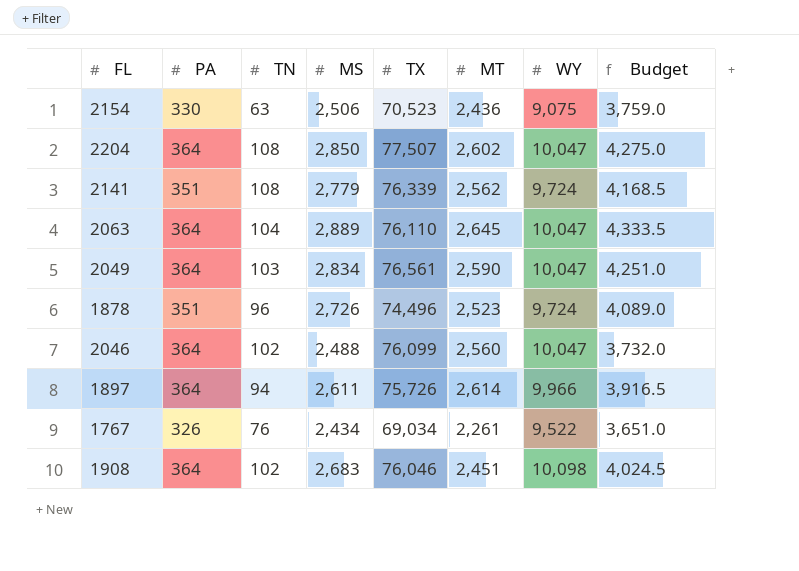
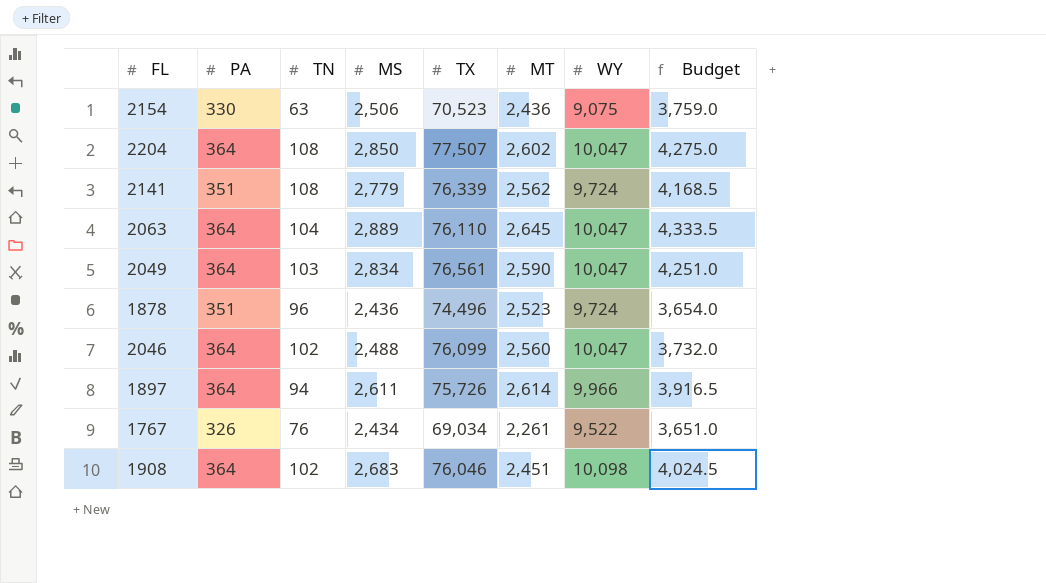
1878 | MS: 2,726 -> 2,436
1878 | Budget: 4,089.0 -> 3,654.0

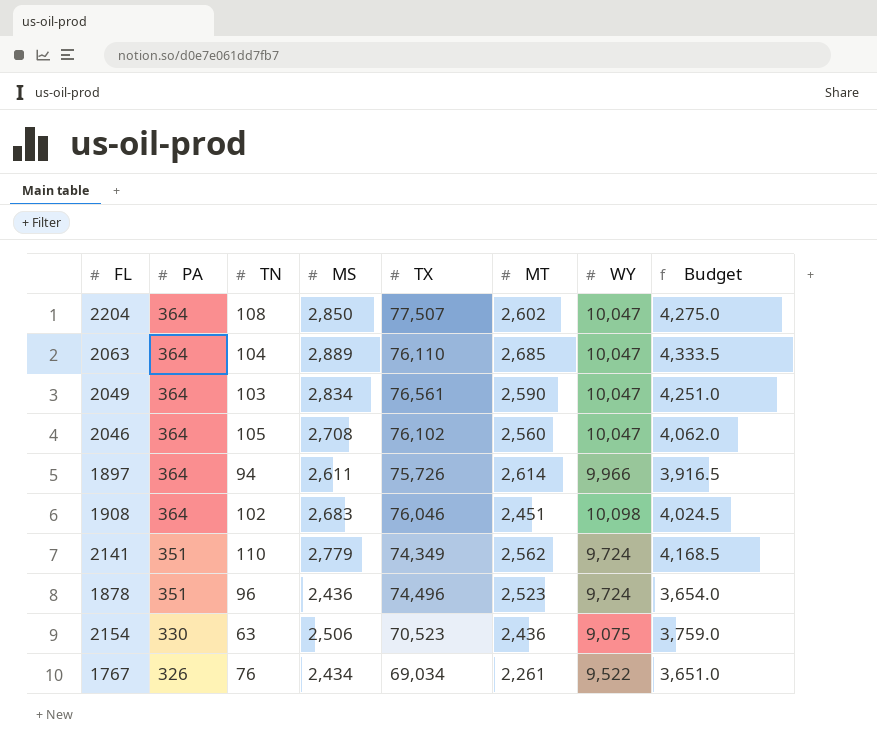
row order: none -> PA descending
2063 | MT: 2,645 -> 2,685
2046 | TN: 102 -> 105
2046 | MS: 2,488 -> 2,708
2046 | TX: 76,099 -> 76,102
2046 | Budget: 3,732.0 -> 4,062.0
2141 | TN: 108 -> 110
2141 | TX: 76,339 -> 74,349

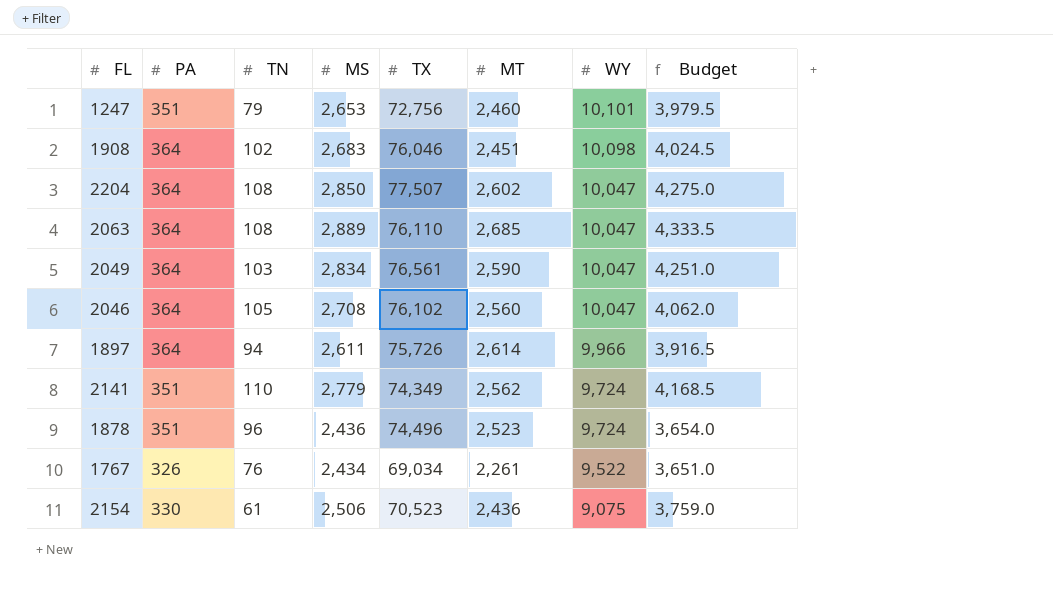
row order: PA descending -> WY descending
row 1247: none -> 351 | 79 | 2,653 | 72,756 | 2,460 | 10,101 | 3,979.5
2063 | TN: 104 -> 108
2154 | TN: 63 -> 61

